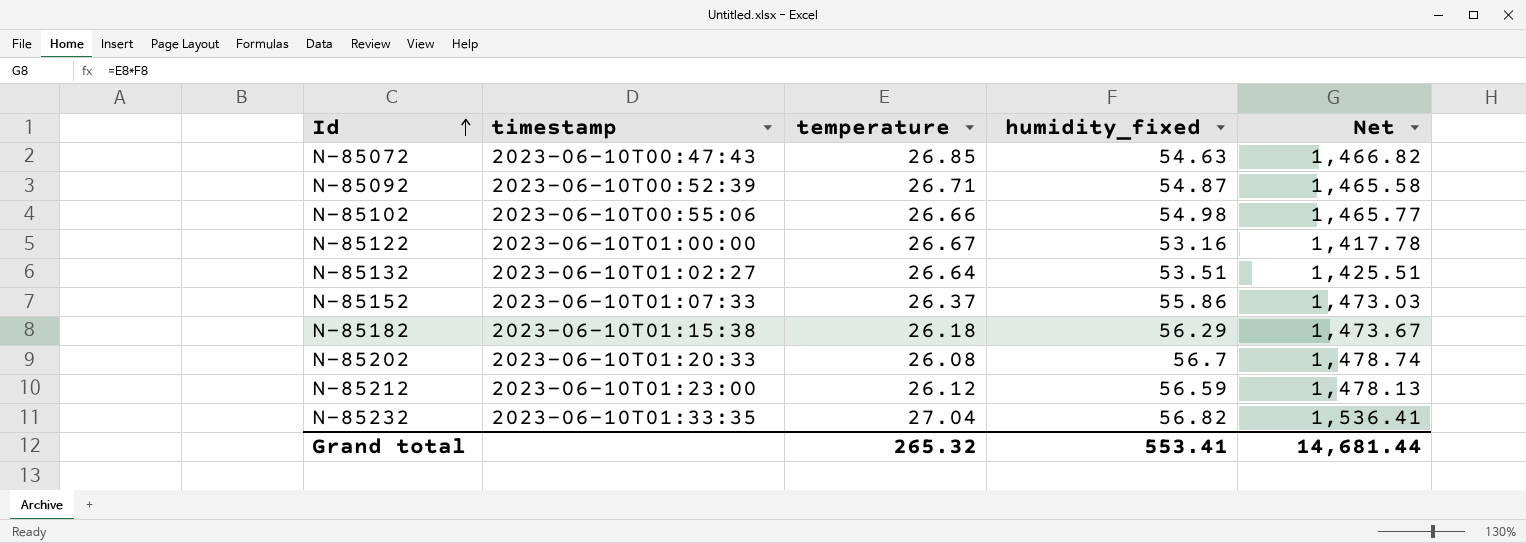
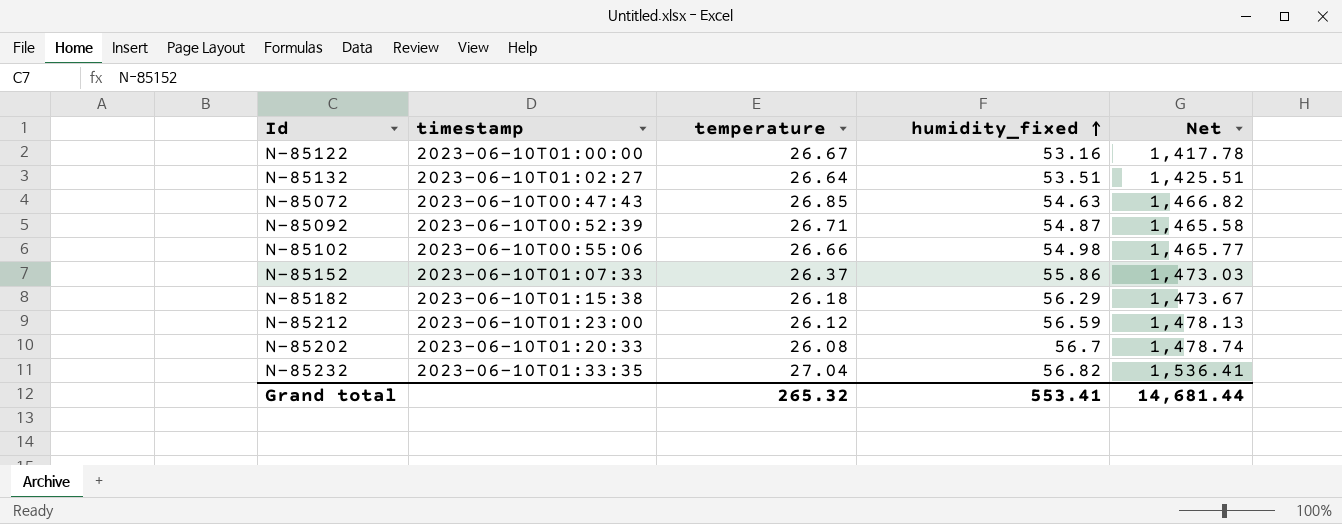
row order: Id ascending -> humidity_fixed ascending

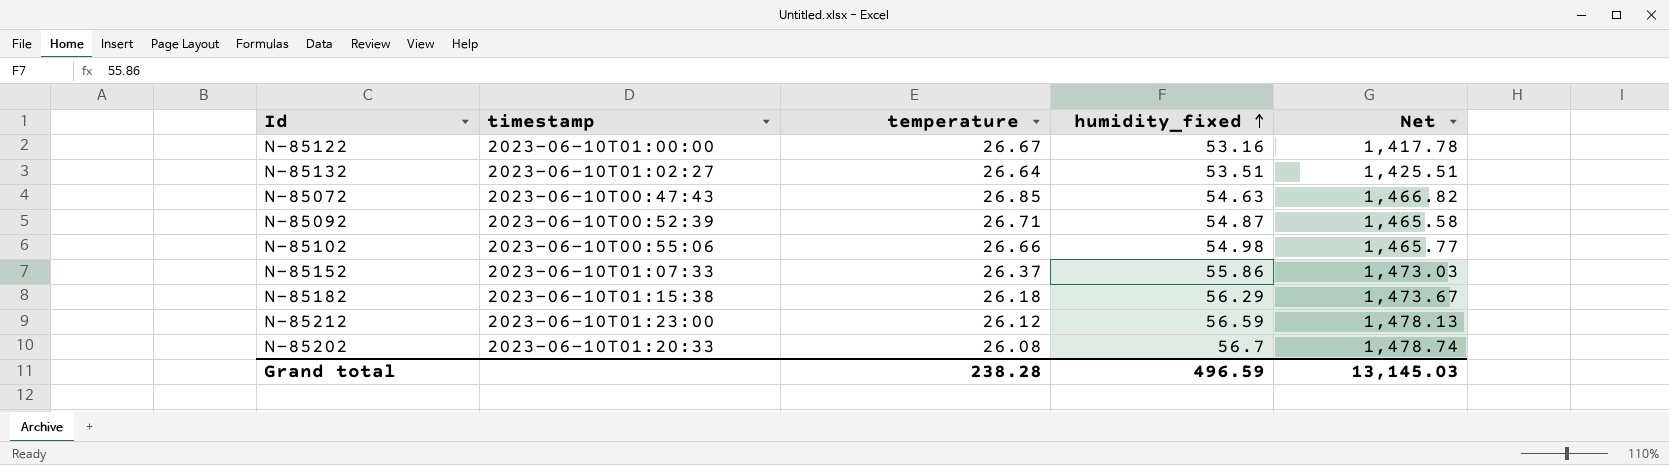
row N-85232: 2023-06-10T01:33:35 | 27.04 | 56.82 | 1,536.41 -> none
Grand total | temperature: 265.32 -> 238.28
Grand total | humidity_fixed: 553.41 -> 496.59
Grand total | Net: 14,681.44 -> 13,145.03

